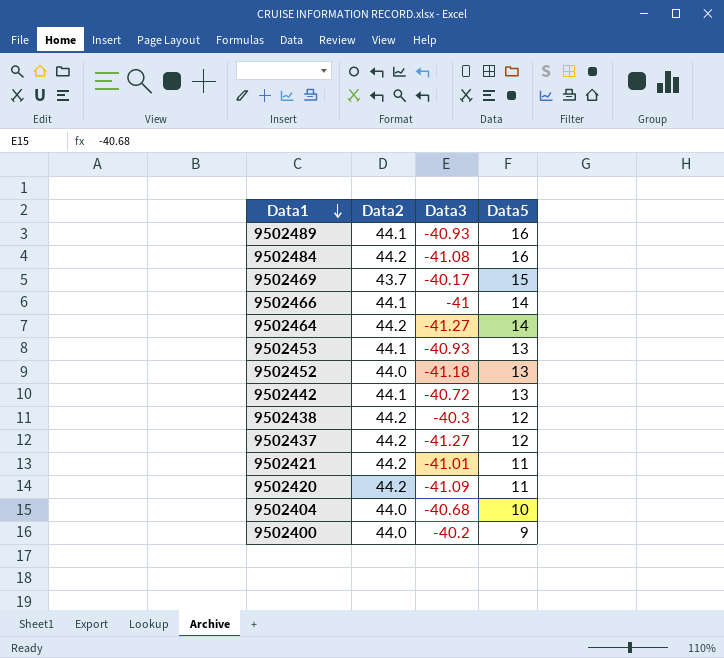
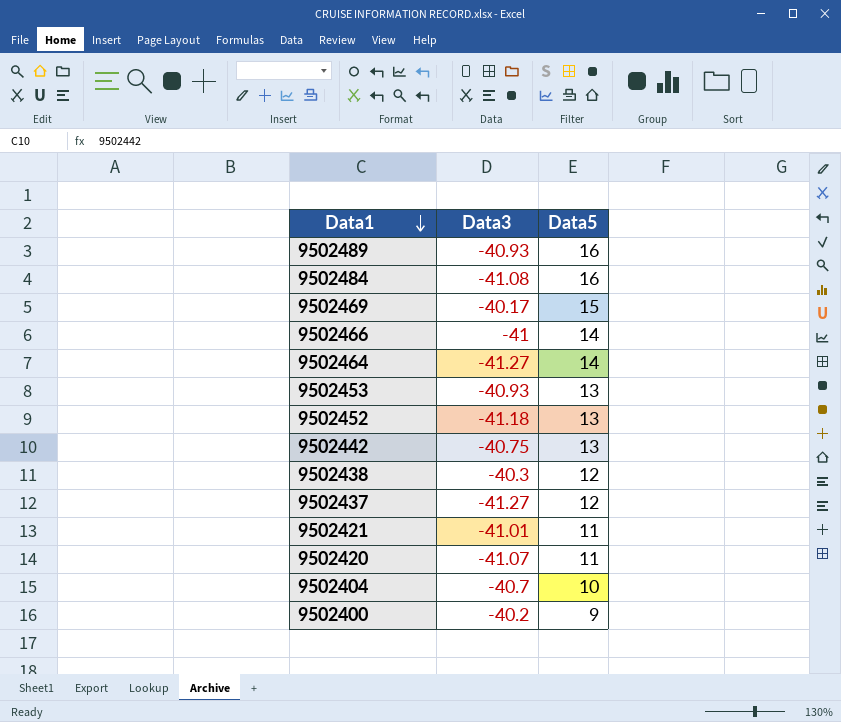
column Data2 | position: 2 -> none
9502442 | Data3: -40.72 -> -40.75
9502420 | Data3: -41.09 -> -41.07
9502404 | Data3: -40.68 -> -40.7

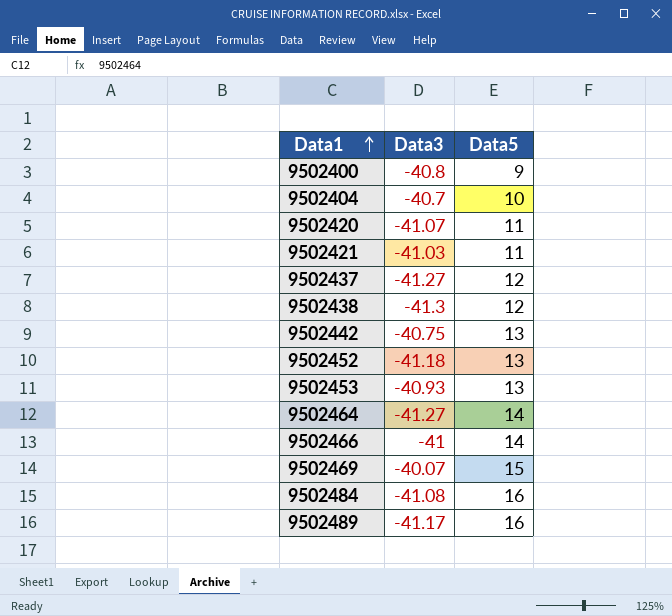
row order: Data1 descending -> Data1 ascending
9502400 | Data3: -40.2 -> -40.8
9502421 | Data3: -41.01 -> -41.03
9502438 | Data3: -40.3 -> -41.3
9502469 | Data3: -40.17 -> -40.07
9502489 | Data3: -40.93 -> -41.17

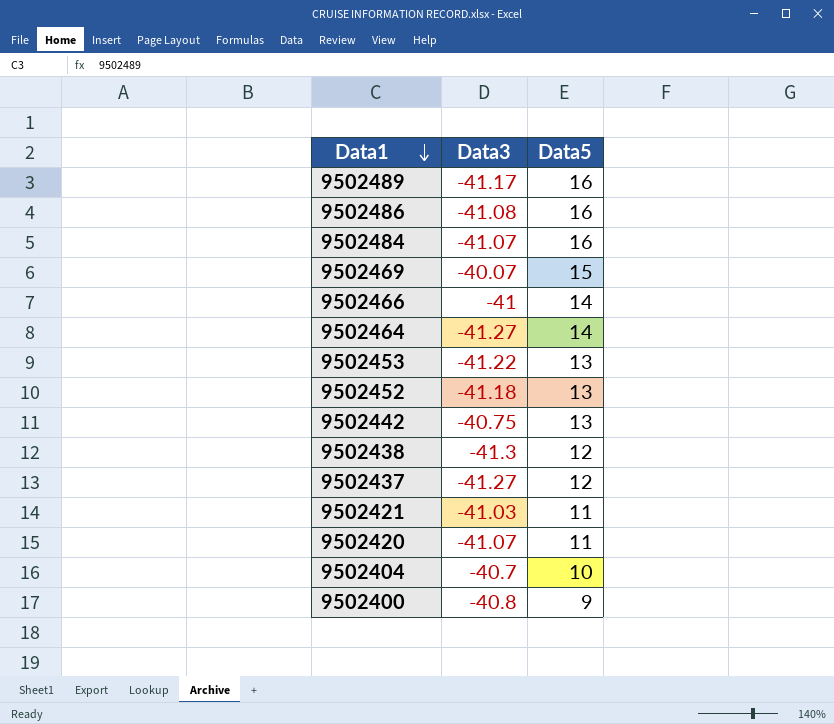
row order: Data1 ascending -> Data1 descending
row 9502486: none -> -41.08 | 16
9502484 | Data3: -41.08 -> -41.07
9502453 | Data3: -40.93 -> -41.22

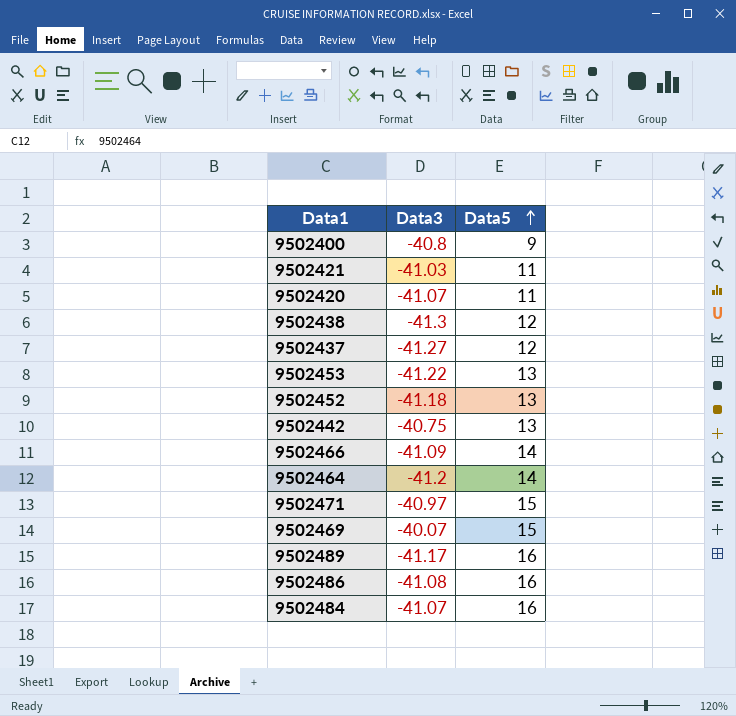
row order: Data1 descending -> Data5 ascending
row 9502404: -40.7 | 10 -> none
9502466 | Data3: -41 -> -41.09
9502464 | Data3: -41.27 -> -41.2
row 9502471: none -> -40.97 | 15

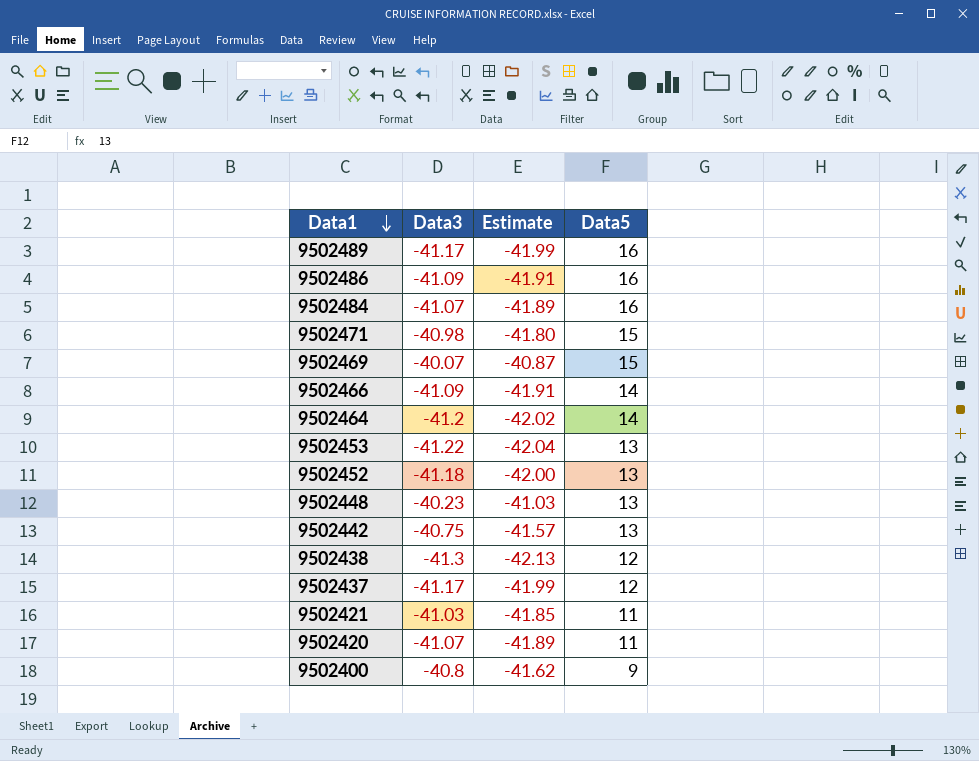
row order: Data5 ascending -> Data1 descending
column Estimate | formula: none -> [Data3] * 1.02
9502486 | Data3: -41.08 -> -41.09
9502471 | Data3: -40.97 -> -40.98
row 9502448: none -> -40.23 | -41.03 | 13
9502437 | Data3: -41.27 -> -41.17

